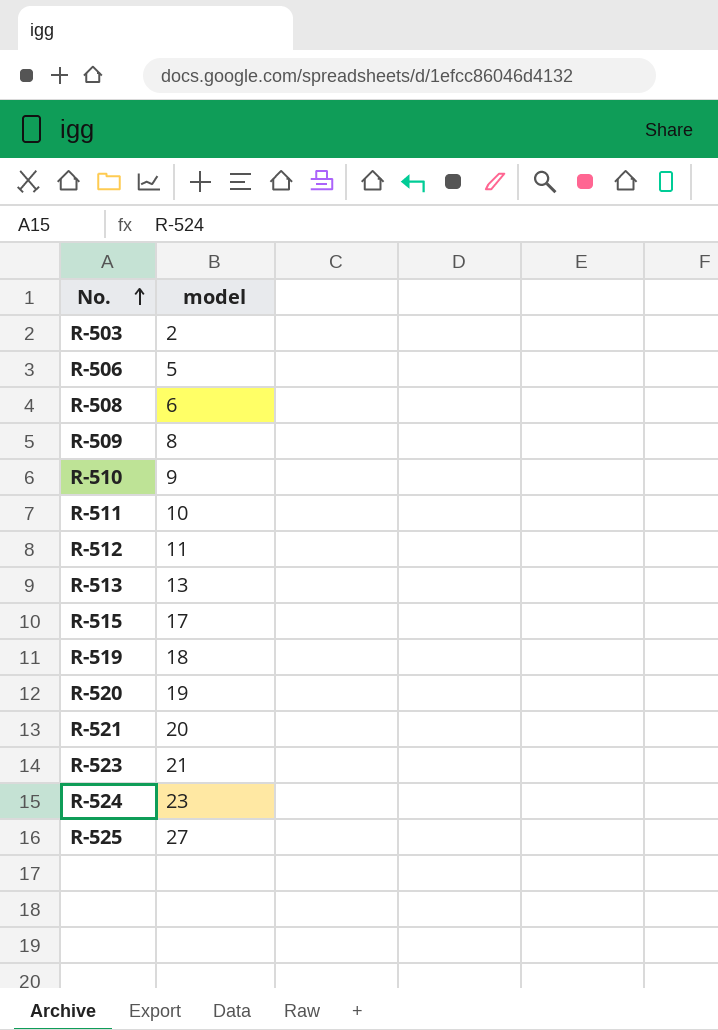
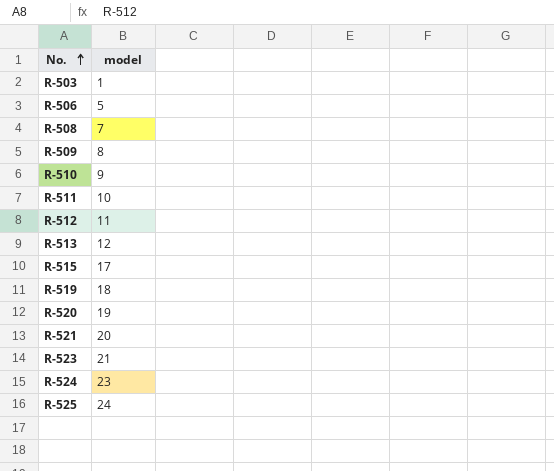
R-503 | model: 2 -> 1
R-508 | model: 6 -> 7
R-513 | model: 13 -> 12
R-525 | model: 27 -> 24

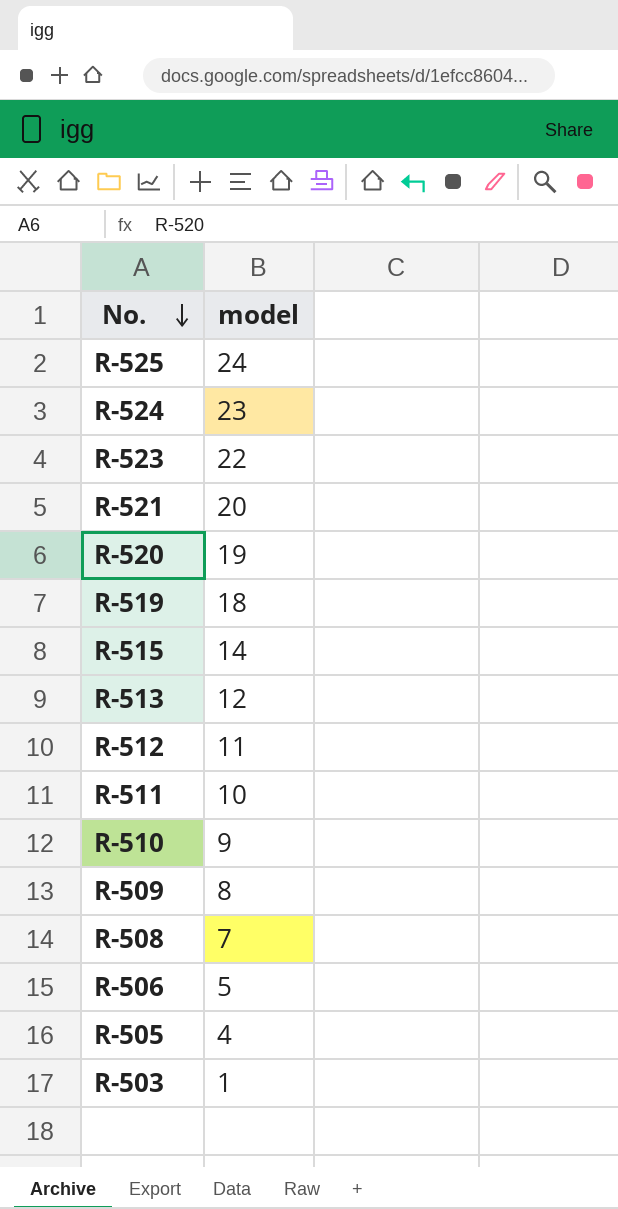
row order: No. ascending -> No. descending
R-523 | model: 21 -> 22
R-515 | model: 17 -> 14
row R-505: none -> 4

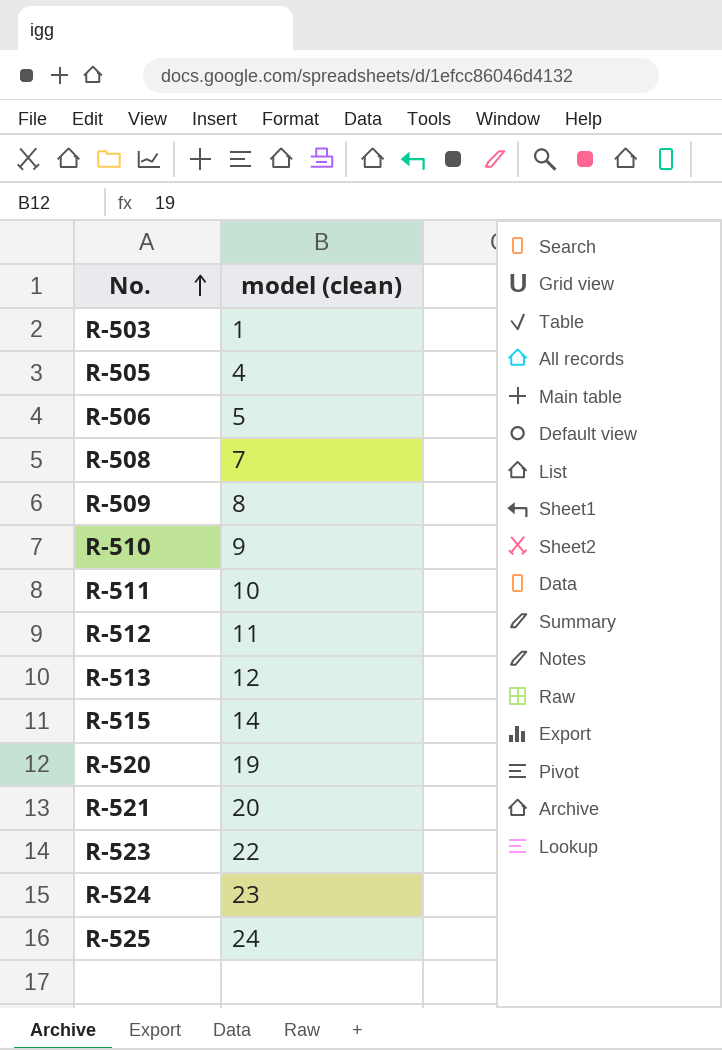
row order: No. descending -> No. ascending
column name: model -> model (clean)
row R-519: 18 -> none

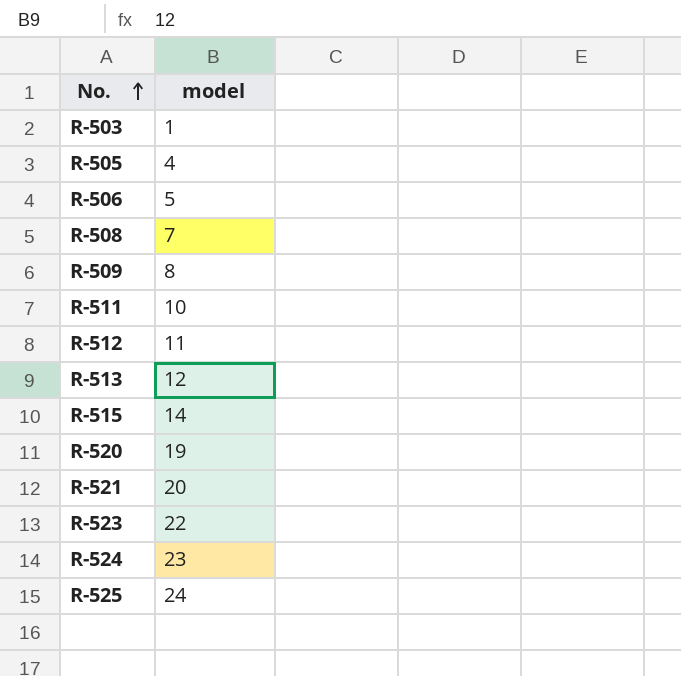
column name: model (clean) -> model
row R-510: 9 -> none

